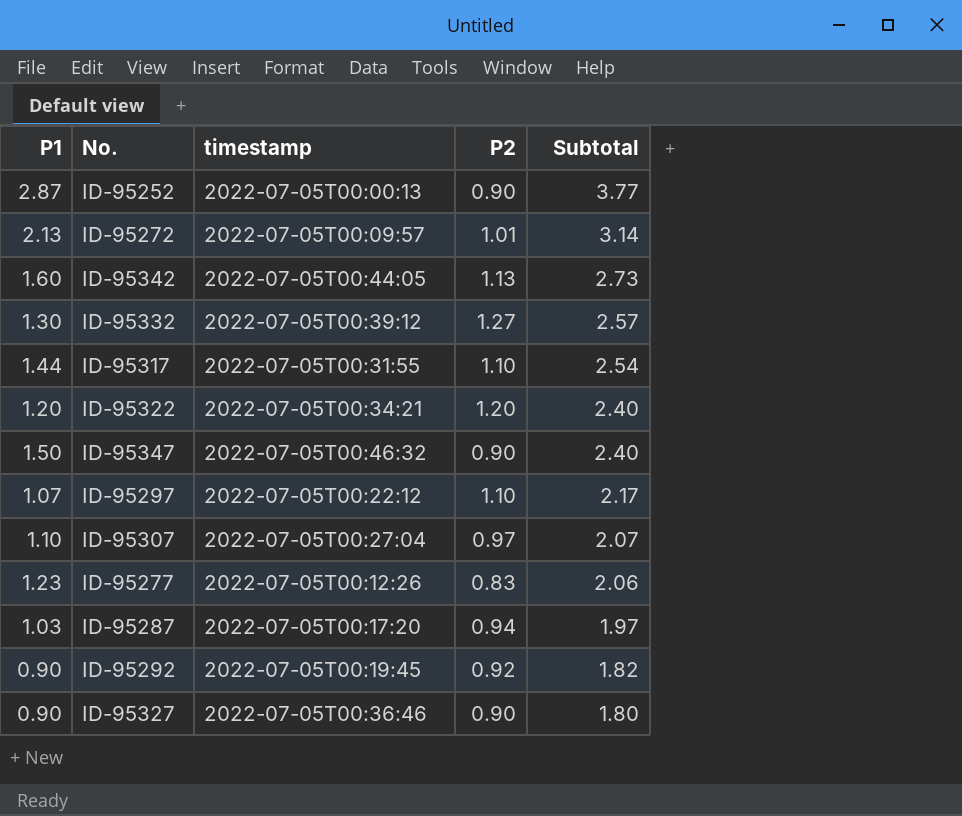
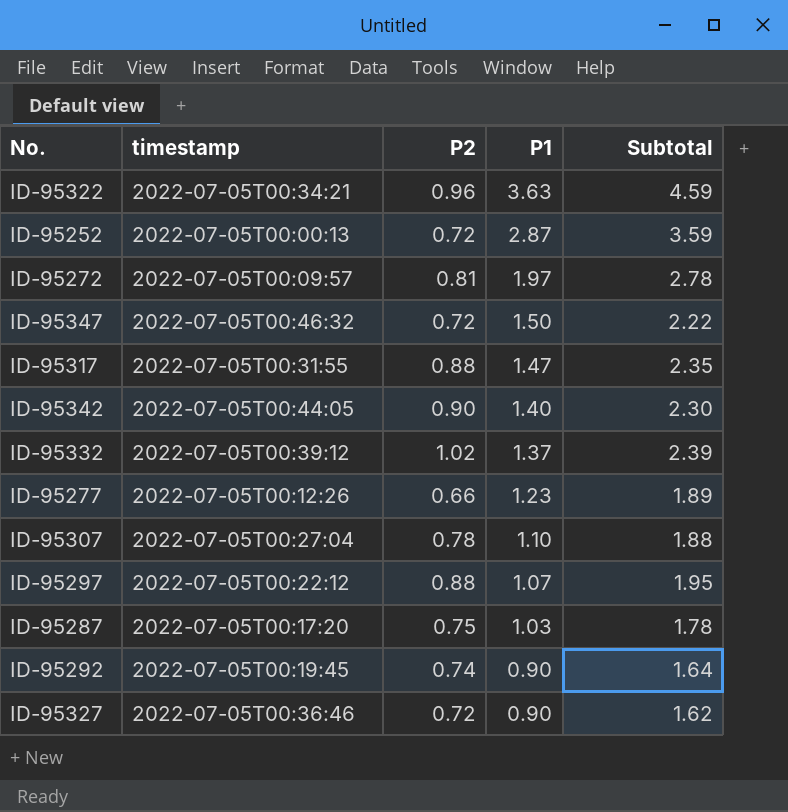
row order: Subtotal descending -> P1 descending
column P1 | position: 1 -> 4
ID-95322 | P2: 1.20 -> 0.96
ID-95322 | P1: 1.20 -> 3.63
ID-95322 | Subtotal: 2.40 -> 4.59
ID-95252 | P2: 0.90 -> 0.72
ID-95252 | Subtotal: 3.77 -> 3.59
ID-95272 | P2: 1.01 -> 0.81
ID-95272 | P1: 2.13 -> 1.97
ID-95272 | Subtotal: 3.14 -> 2.78
ID-95347 | P2: 0.90 -> 0.72
ID-95347 | Subtotal: 2.40 -> 2.22
ID-95317 | P2: 1.10 -> 0.88
ID-95317 | P1: 1.44 -> 1.47
ID-95317 | Subtotal: 2.54 -> 2.35
ID-95342 | P2: 1.13 -> 0.90
ID-95342 | P1: 1.60 -> 1.40
ID-95342 | Subtotal: 2.73 -> 2.30
ID-95332 | P2: 1.27 -> 1.02
ID-95332 | P1: 1.30 -> 1.37
ID-95332 | Subtotal: 2.57 -> 2.39
ID-95277 | P2: 0.83 -> 0.66
ID-95277 | Subtotal: 2.06 -> 1.89
ID-95307 | P2: 0.97 -> 0.78
ID-95307 | Subtotal: 2.07 -> 1.88
ID-95297 | P2: 1.10 -> 0.88
ID-95297 | Subtotal: 2.17 -> 1.95
ID-95287 | P2: 0.94 -> 0.75
ID-95287 | Subtotal: 1.97 -> 1.78
ID-95292 | P2: 0.92 -> 0.74
ID-95292 | Subtotal: 1.82 -> 1.64
ID-95327 | P2: 0.90 -> 0.72
ID-95327 | Subtotal: 1.80 -> 1.62

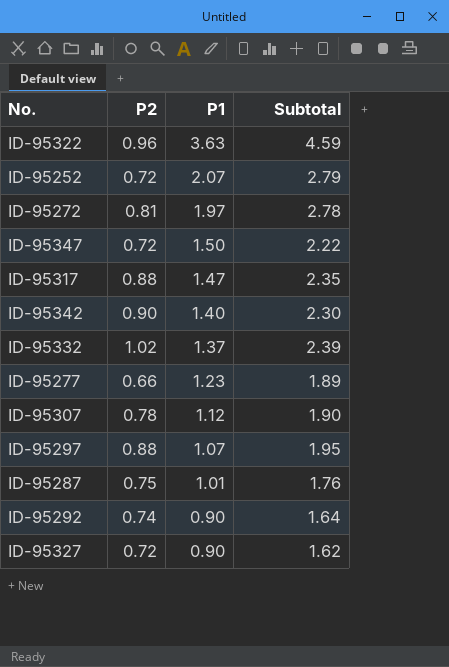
column timestamp | position: 2 -> none
ID-95252 | P1: 2.87 -> 2.07
ID-95252 | Subtotal: 3.59 -> 2.79
ID-95307 | P1: 1.10 -> 1.12
ID-95307 | Subtotal: 1.88 -> 1.90
ID-95287 | P1: 1.03 -> 1.01
ID-95287 | Subtotal: 1.78 -> 1.76

